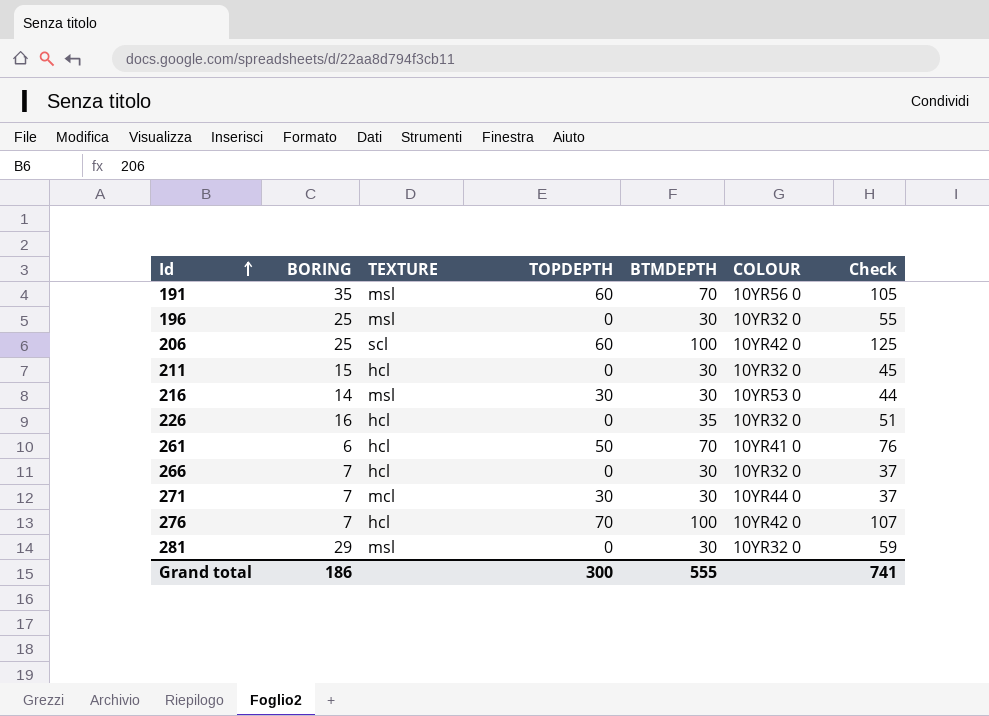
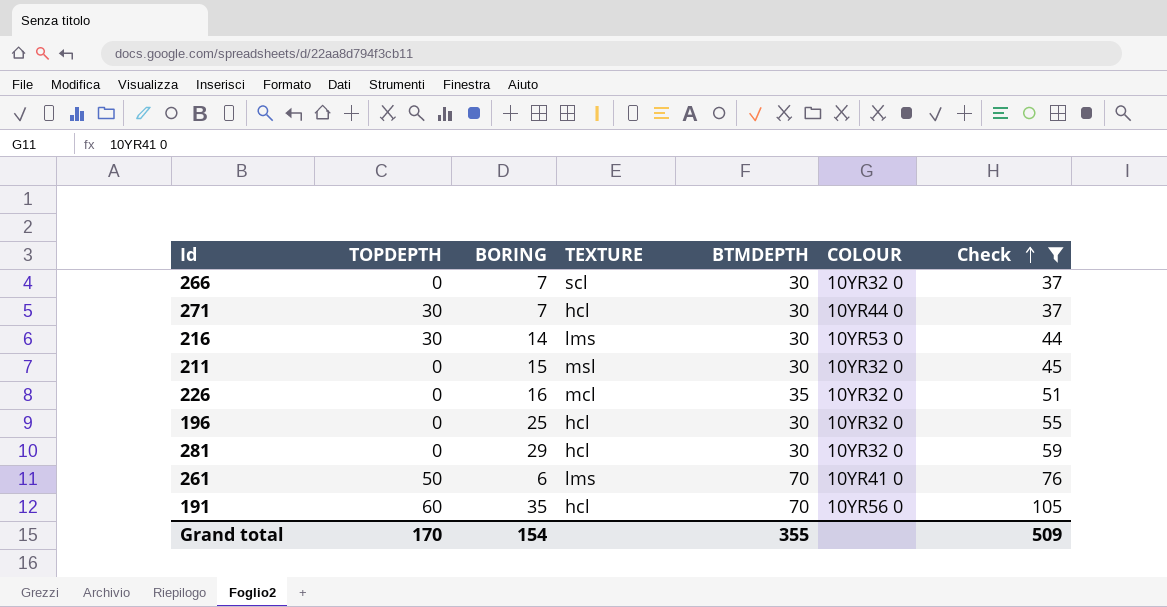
filter: none -> Check <= 105
row order: Id ascending -> Check ascending
column TOPDEPTH | position: 4 -> 2
266 | TEXTURE: hcl -> scl
271 | TEXTURE: mcl -> hcl
216 | TEXTURE: msl -> lms
211 | TEXTURE: hcl -> msl
226 | TEXTURE: hcl -> mcl
196 | TEXTURE: msl -> hcl
281 | TEXTURE: msl -> hcl
261 | TEXTURE: hcl -> lms
191 | TEXTURE: msl -> hcl
Grand total | TOPDEPTH: 300 -> 170
Grand total | BORING: 186 -> 154
Grand total | BTMDEPTH: 555 -> 355
Grand total | Check: 741 -> 509

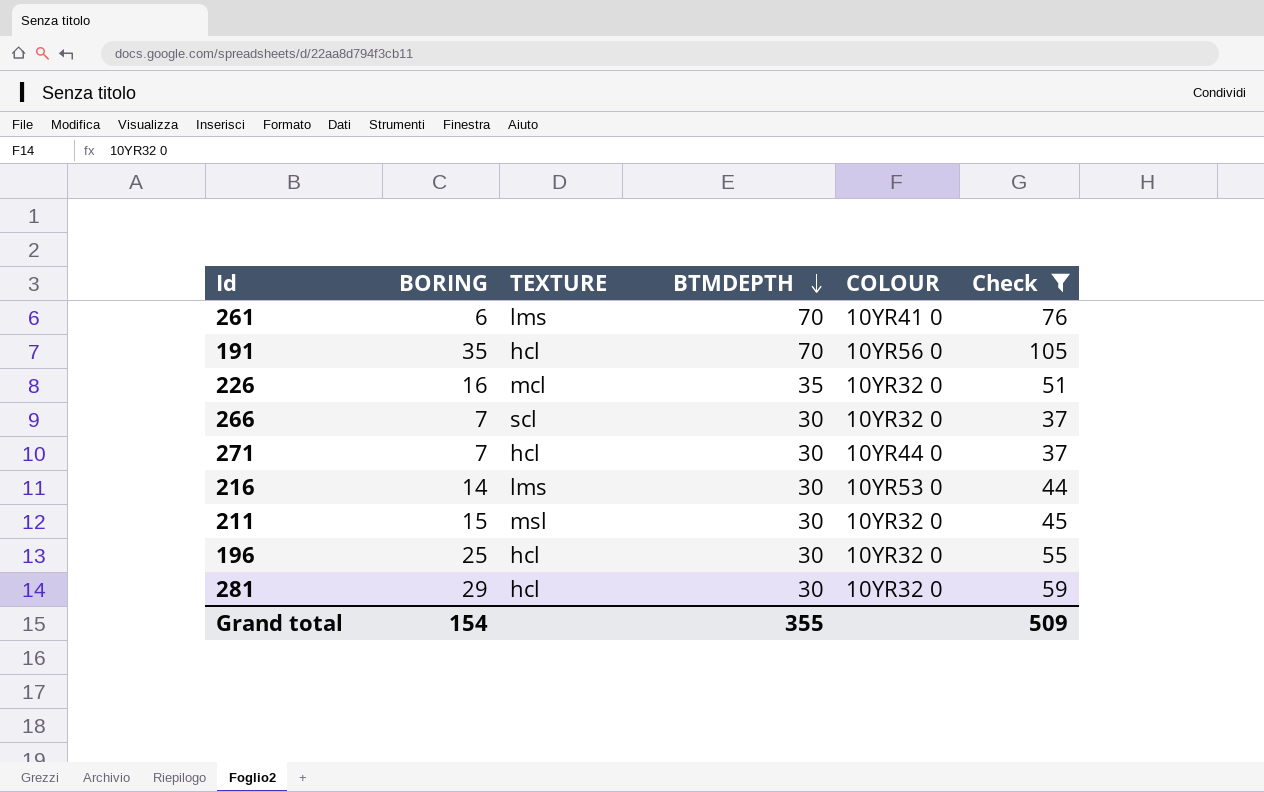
row order: Check ascending -> BTMDEPTH descending
column TOPDEPTH | position: 2 -> none

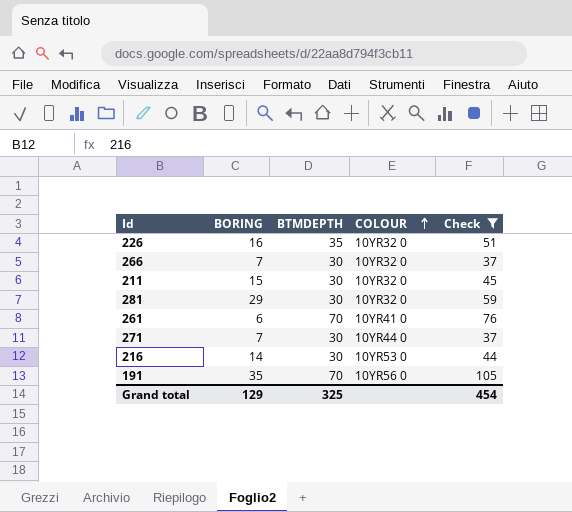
row order: BTMDEPTH descending -> COLOUR ascending
column TEXTURE | position: 3 -> none
row 196: 25 | hcl | 30 | 10YR32 0 | 55 -> none
Grand total | BORING: 154 -> 129
Grand total | BTMDEPTH: 355 -> 325
Grand total | Check: 509 -> 454

